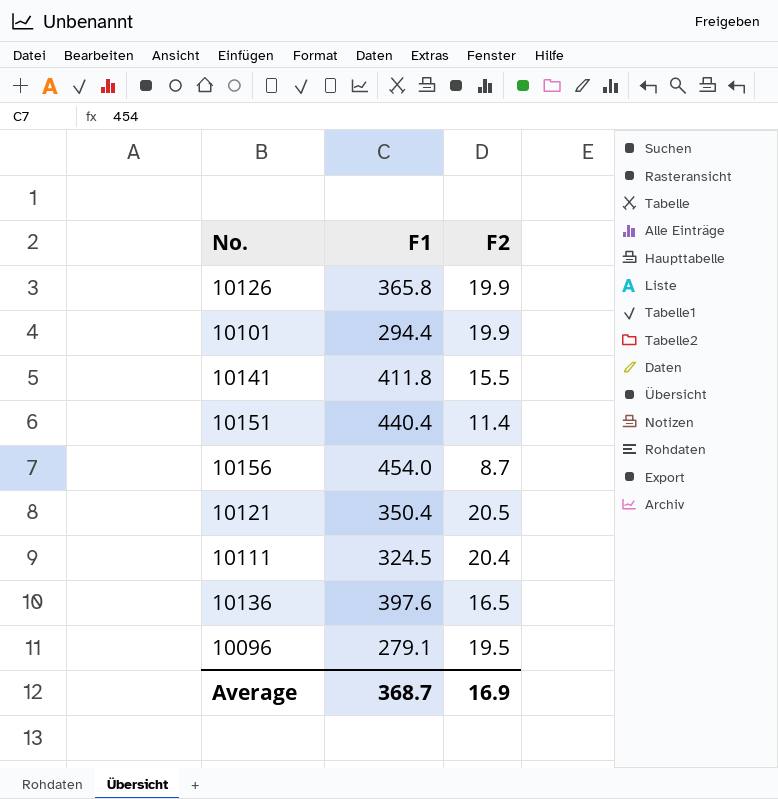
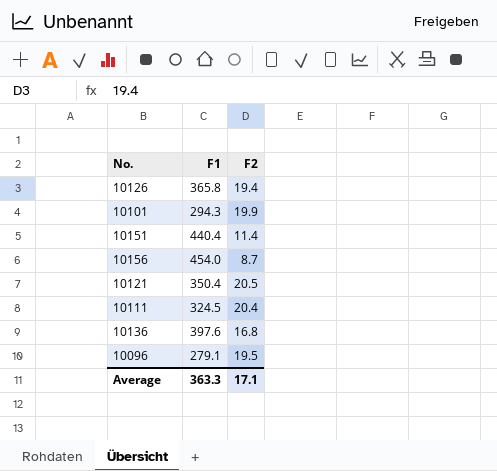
row 10141: 411.8 | 15.5 -> none
10126 | F2: 19.9 -> 19.4
10101 | F1: 294.4 -> 294.3
10136 | F2: 16.5 -> 16.8
Average | F1: 368.7 -> 363.3
Average | F2: 16.9 -> 17.1

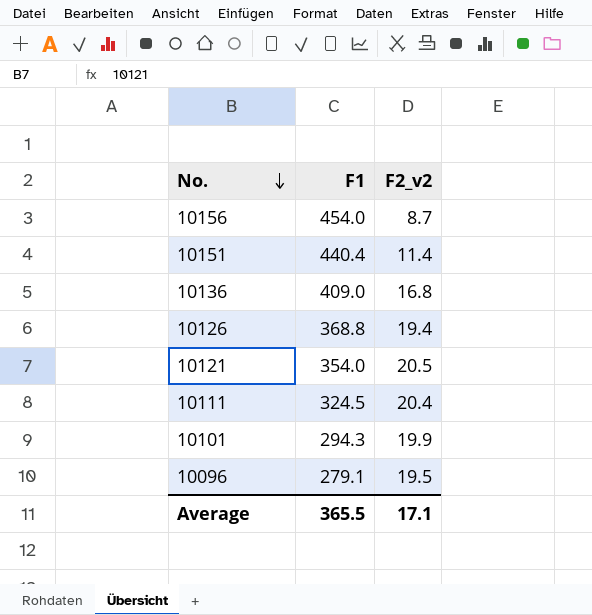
row order: none -> No. descending
column name: F2 -> F2_v2
10136 | F1: 397.6 -> 409.0
10126 | F1: 365.8 -> 368.8
10121 | F1: 350.4 -> 354.0
Average | F1: 363.3 -> 365.5

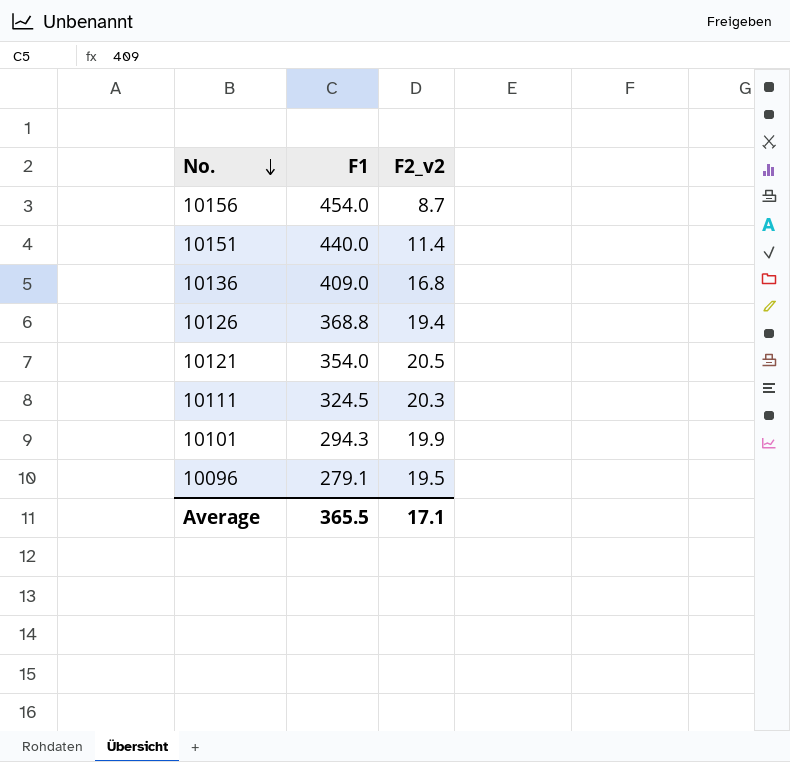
10151 | F1: 440.4 -> 440.0
10111 | F2_v2: 20.4 -> 20.3

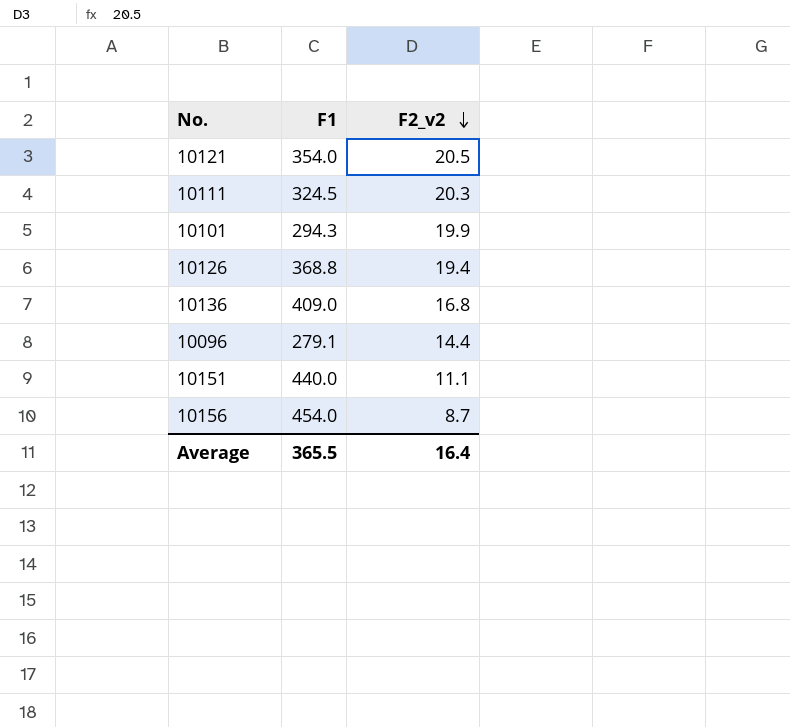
row order: No. descending -> F2_v2 descending
10096 | F2_v2: 19.5 -> 14.4
10151 | F2_v2: 11.4 -> 11.1
Average | F2_v2: 17.1 -> 16.4

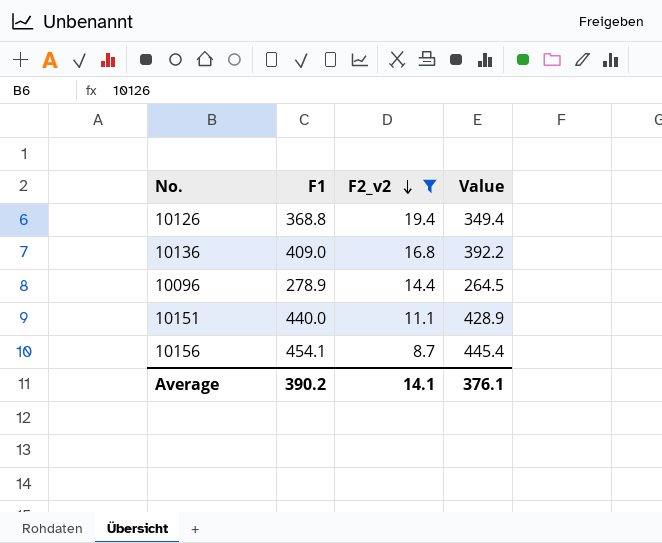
filter: none -> F2_v2 <= 19.4
column Value | formula: none -> [F1] - [F2_v2]
10096 | F1: 279.1 -> 278.9
10156 | F1: 454.0 -> 454.1
Average | F1: 365.5 -> 390.2
Average | F2_v2: 16.4 -> 14.1

